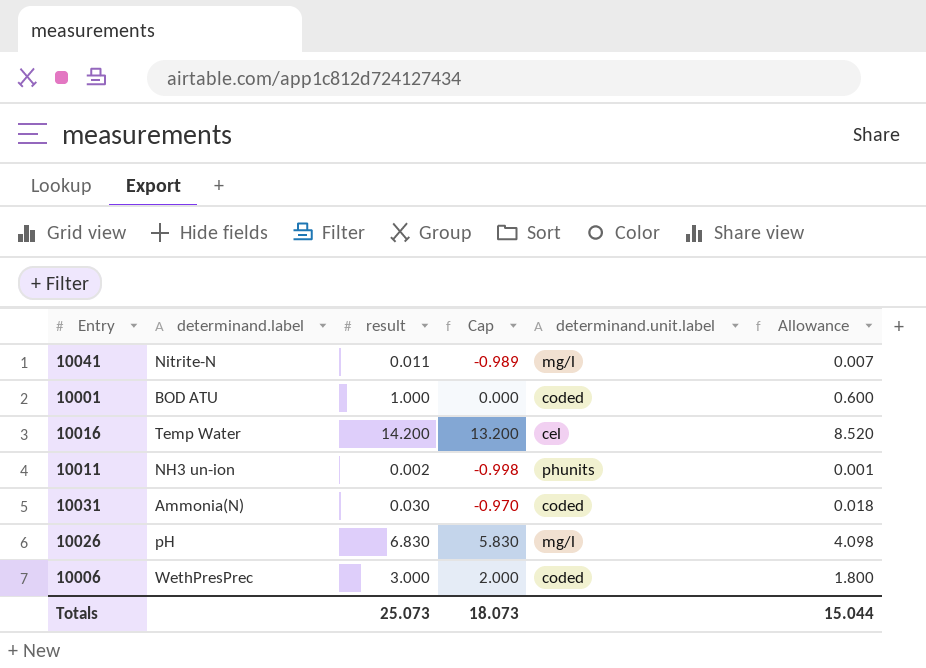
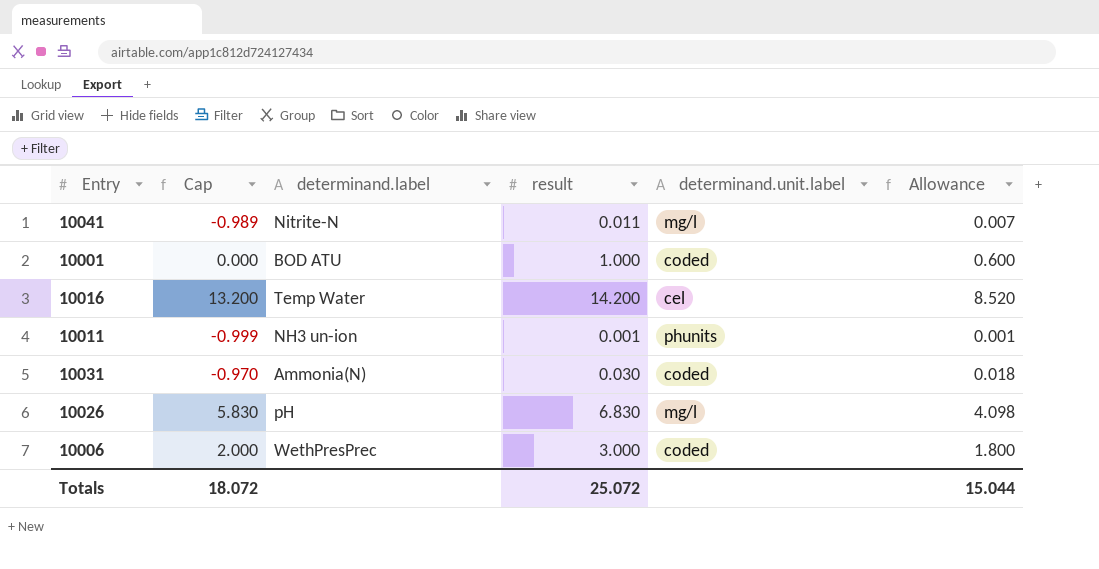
column Cap | position: 4 -> 2
10011 | Cap: -0.998 -> -0.999
10011 | result: 0.002 -> 0.001
Totals | Cap: 18.073 -> 18.072
Totals | result: 25.073 -> 25.072

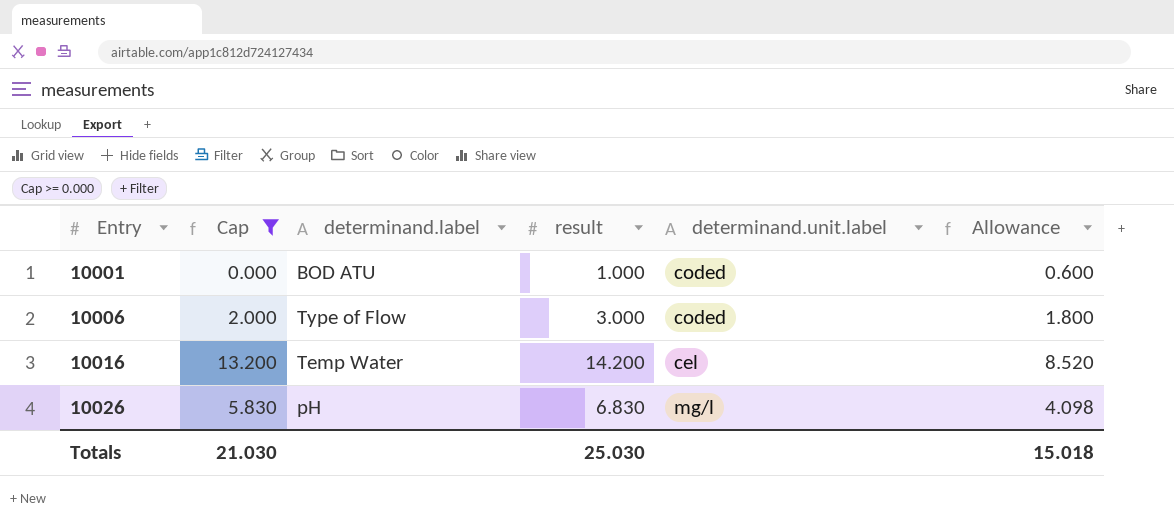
filter: none -> Cap >= 0.000
row order: none -> Entry ascending
10006 | determinand.label: WethPresPrec -> Type of Flow
Totals | Cap: 18.072 -> 21.030
Totals | result: 25.072 -> 25.030
Totals | Allowance: 15.044 -> 15.018

